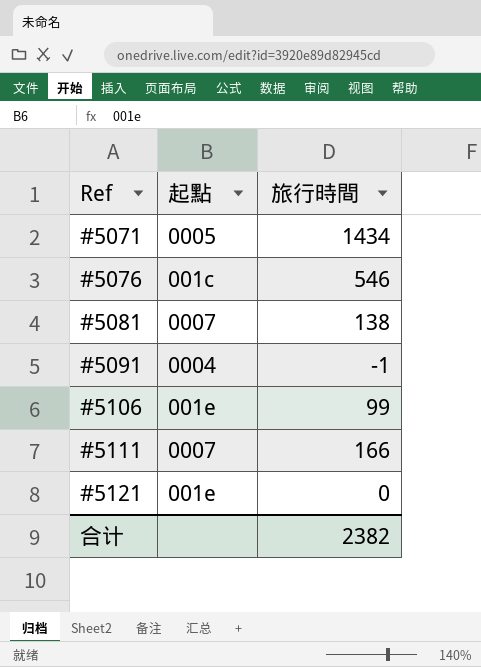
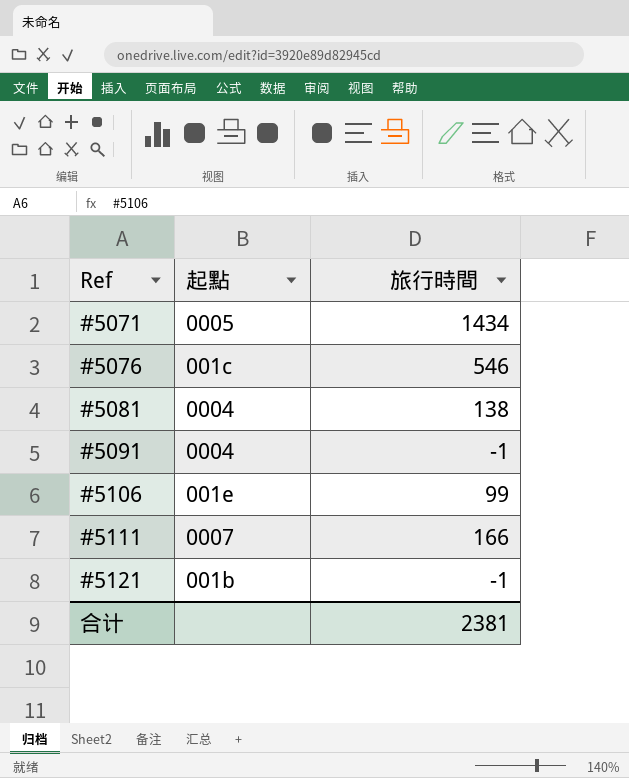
#5081 | 起點: 0007 -> 0004
#5121 | 起點: 001e -> 001b
#5121 | 旅行時間: 0 -> -1
合计 | 旅行時間: 2382 -> 2381

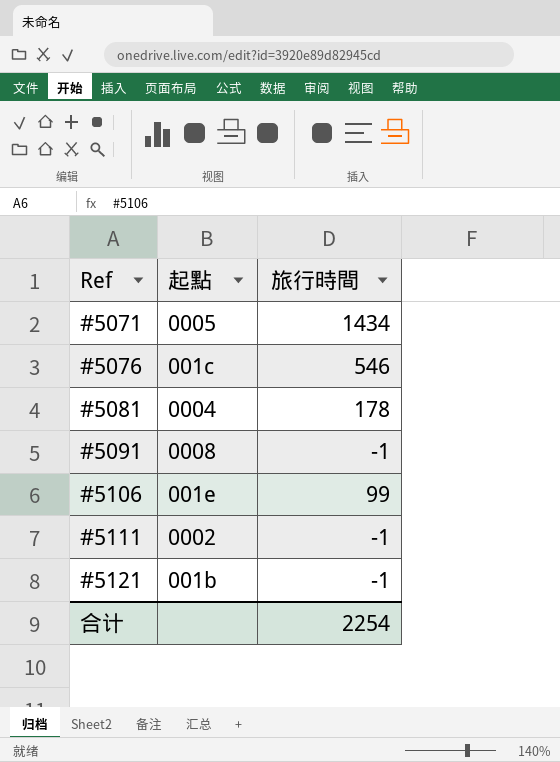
#5081 | 旅行時間: 138 -> 178
#5091 | 起點: 0004 -> 0008
#5111 | 起點: 0007 -> 0002
#5111 | 旅行時間: 166 -> -1
合计 | 旅行時間: 2381 -> 2254

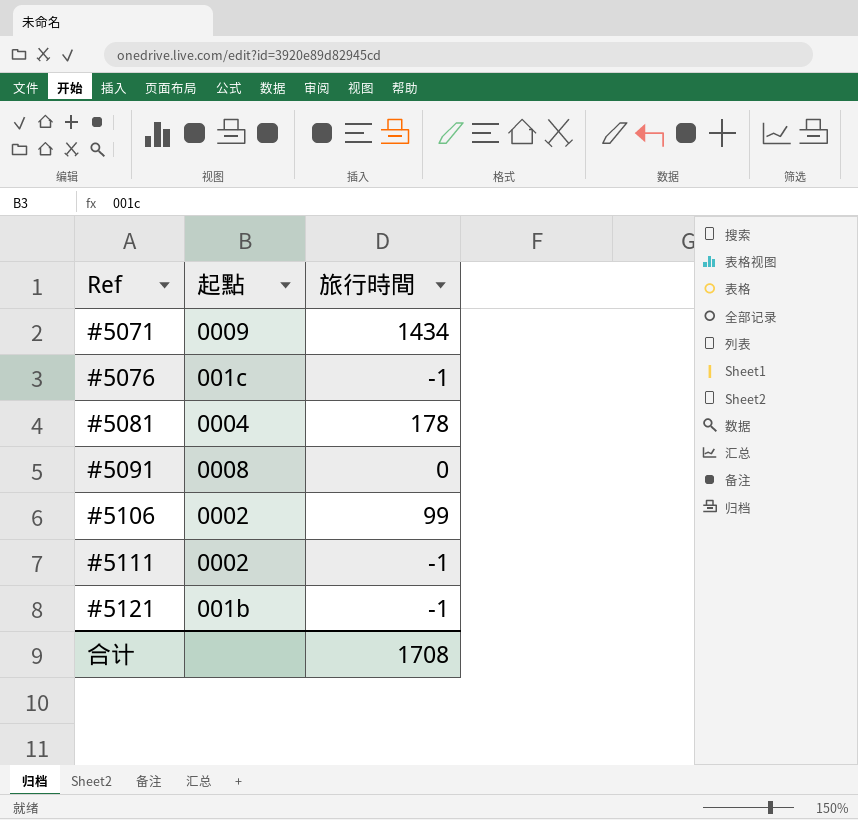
#5071 | 起點: 0005 -> 0009
#5076 | 旅行時間: 546 -> -1
#5091 | 旅行時間: -1 -> 0
#5106 | 起點: 001e -> 0002
合计 | 旅行時間: 2254 -> 1708

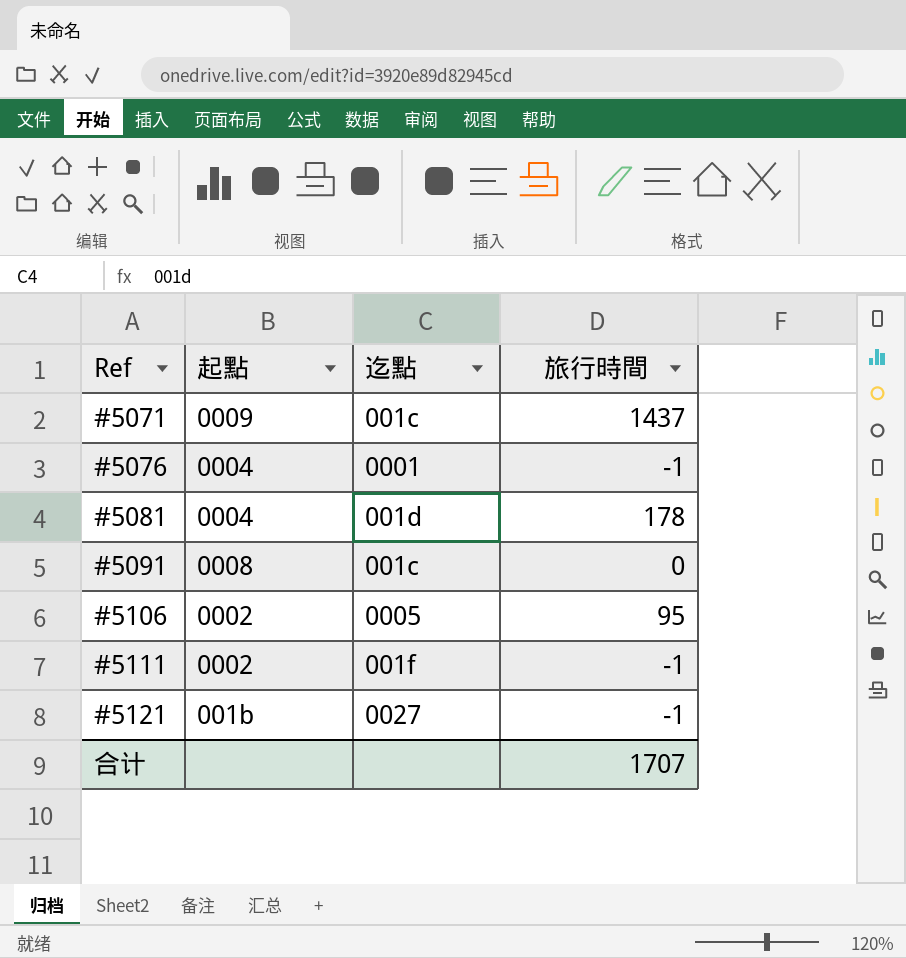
column 迄點 | position: none -> 3
#5071 | 旅行時間: 1434 -> 1437
#5076 | 起點: 001c -> 0004
#5106 | 旅行時間: 99 -> 95
合计 | 旅行時間: 1708 -> 1707

